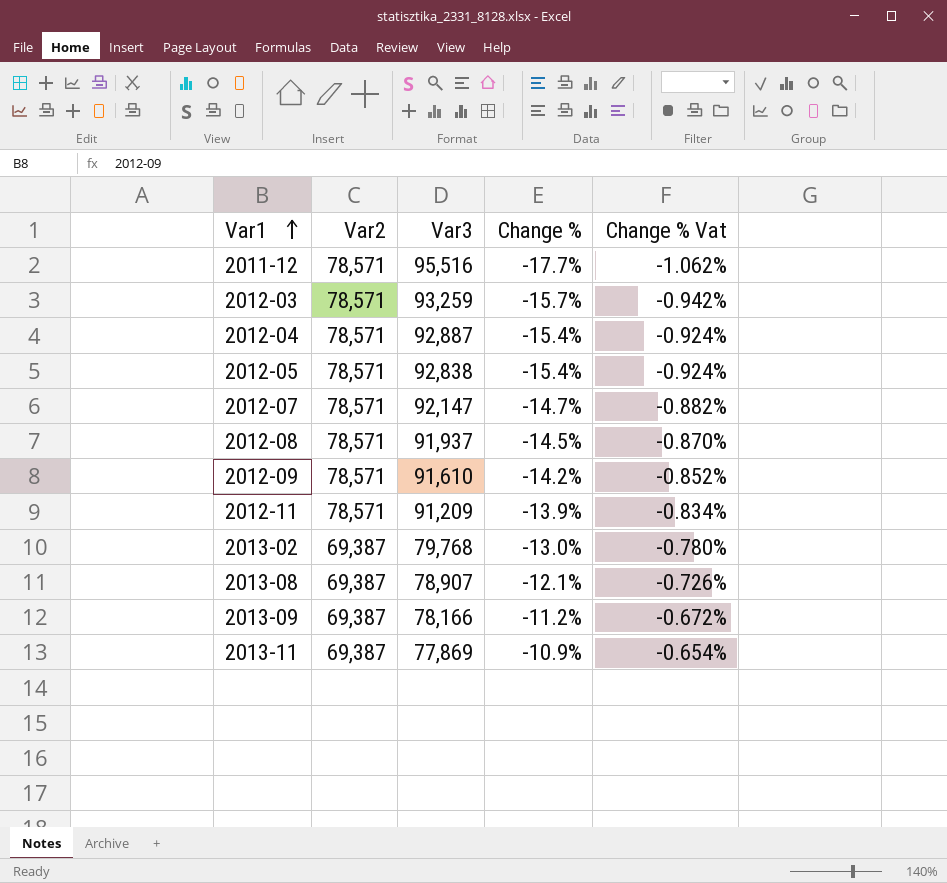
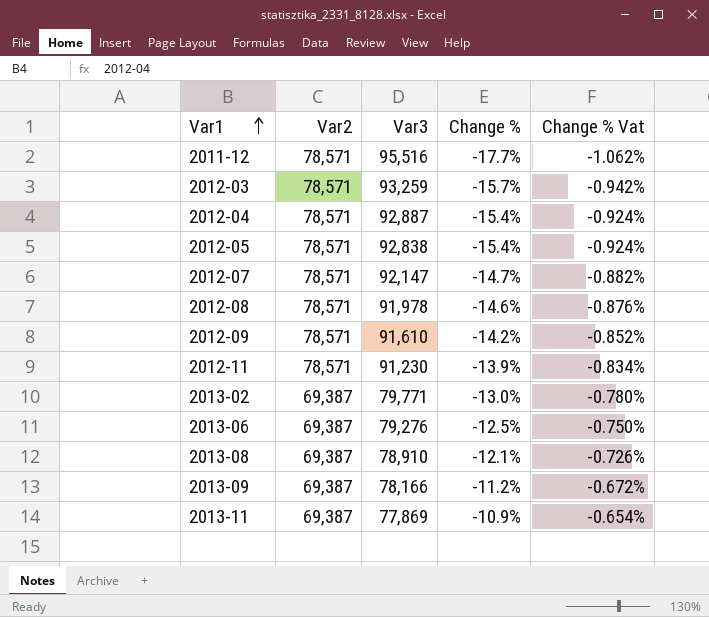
2012-08 | Var3: 91,937 -> 91,978
2012-08 | Change %: -14.5% -> -14.6%
2012-08 | Change % Vat: -0.870% -> -0.876%
2012-11 | Var3: 91,209 -> 91,230
2013-02 | Var3: 79,768 -> 79,771
row 2013-06: none -> 69,387 | 79,276 | -12.5% | -0.750%
2013-08 | Var3: 78,907 -> 78,910

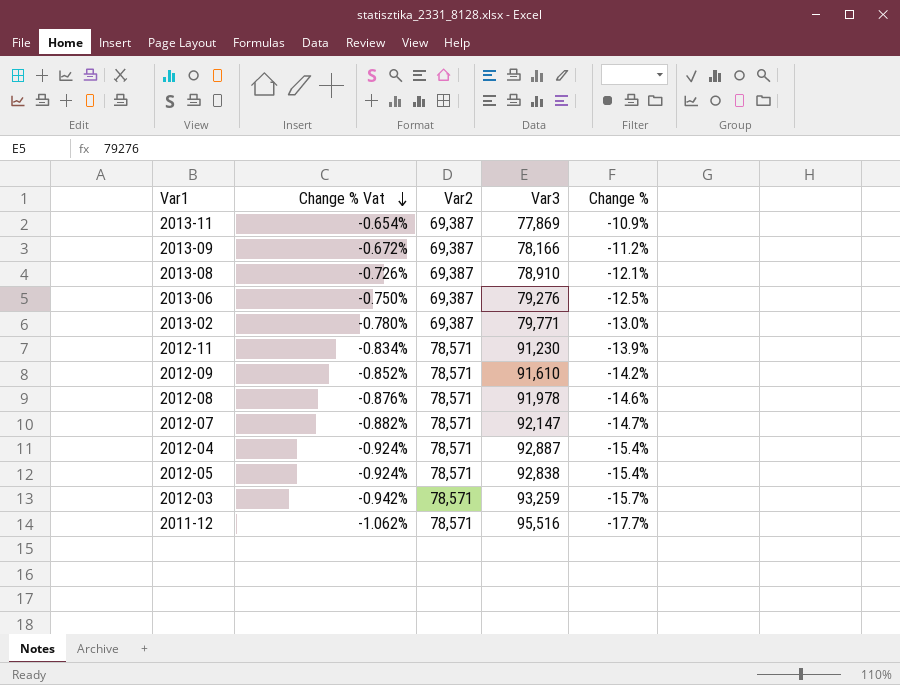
row order: Var1 ascending -> Change % Vat descending
column Change % Vat | position: 5 -> 2

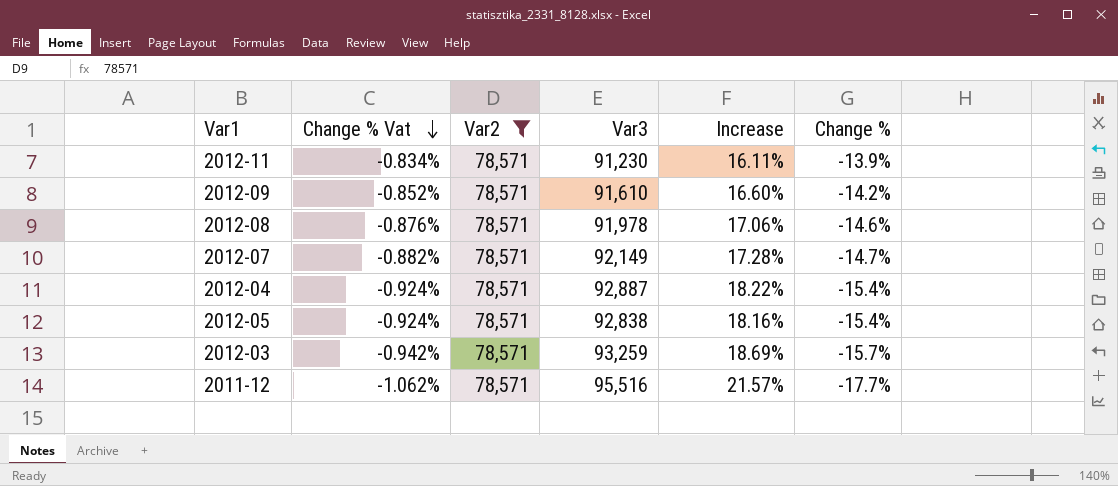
filter: none -> Var2 = 78,571
column Increase | formula: none -> ([Var3] - [Var2]) / [Var2]
2012-07 | Var3: 92,147 -> 92,149

